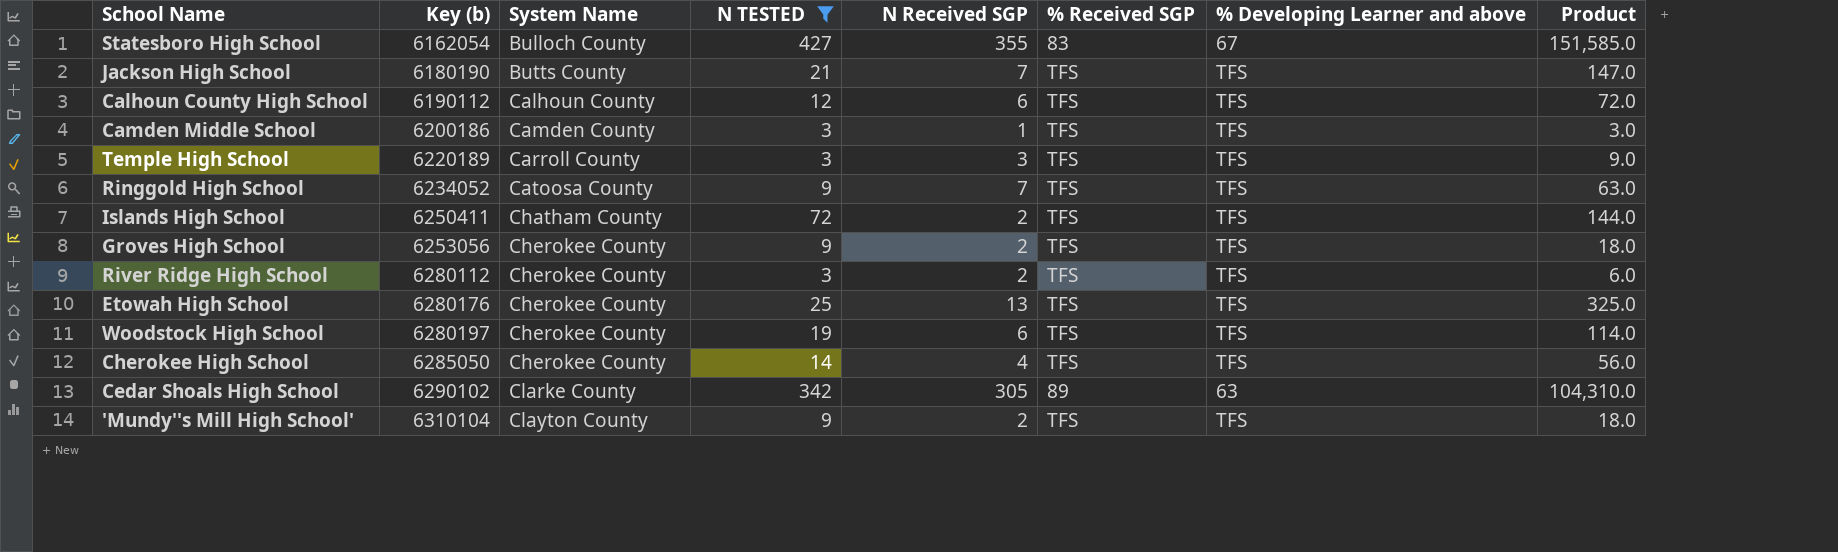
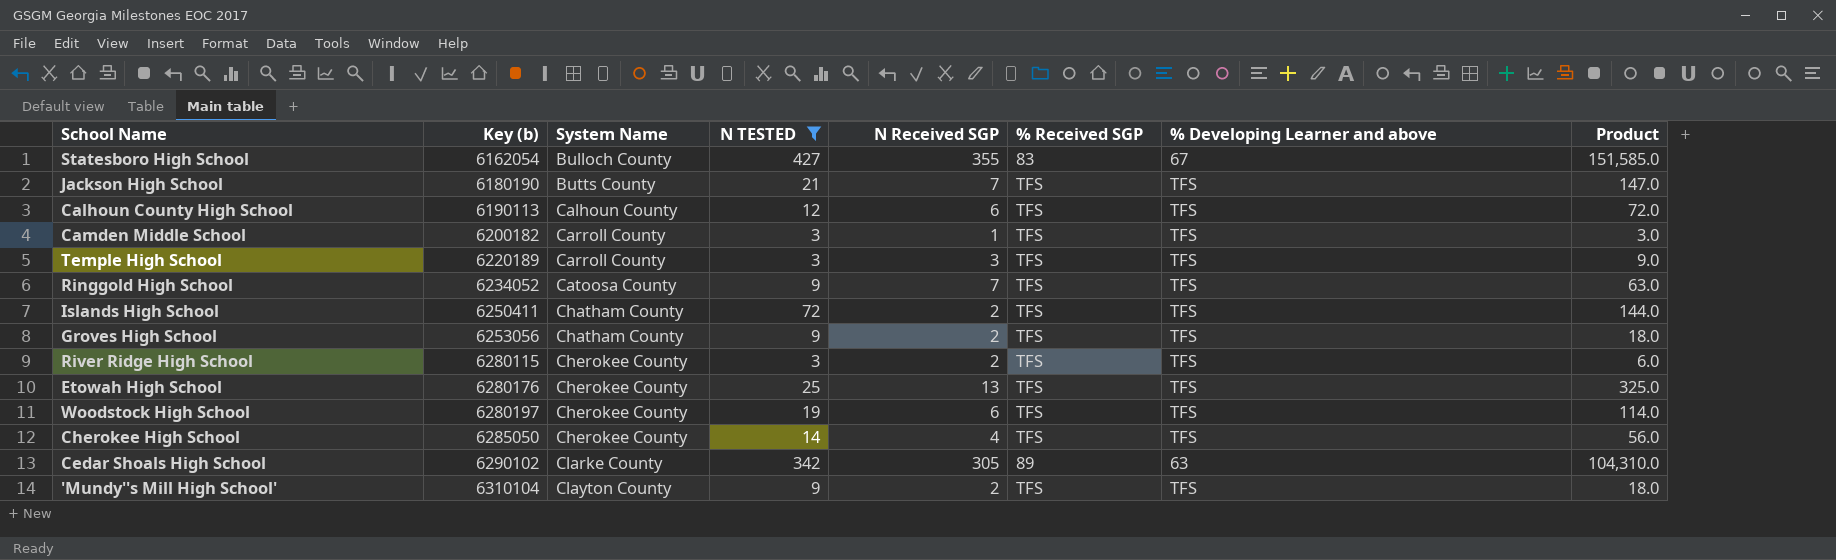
Calhoun County High School | Key (b): 6190112 -> 6190113
Camden Middle School | Key (b): 6200186 -> 6200182
Camden Middle School | System Name: Camden County -> Carroll County
Groves High School | System Name: Cherokee County -> Chatham County
River Ridge High School | Key (b): 6280112 -> 6280115

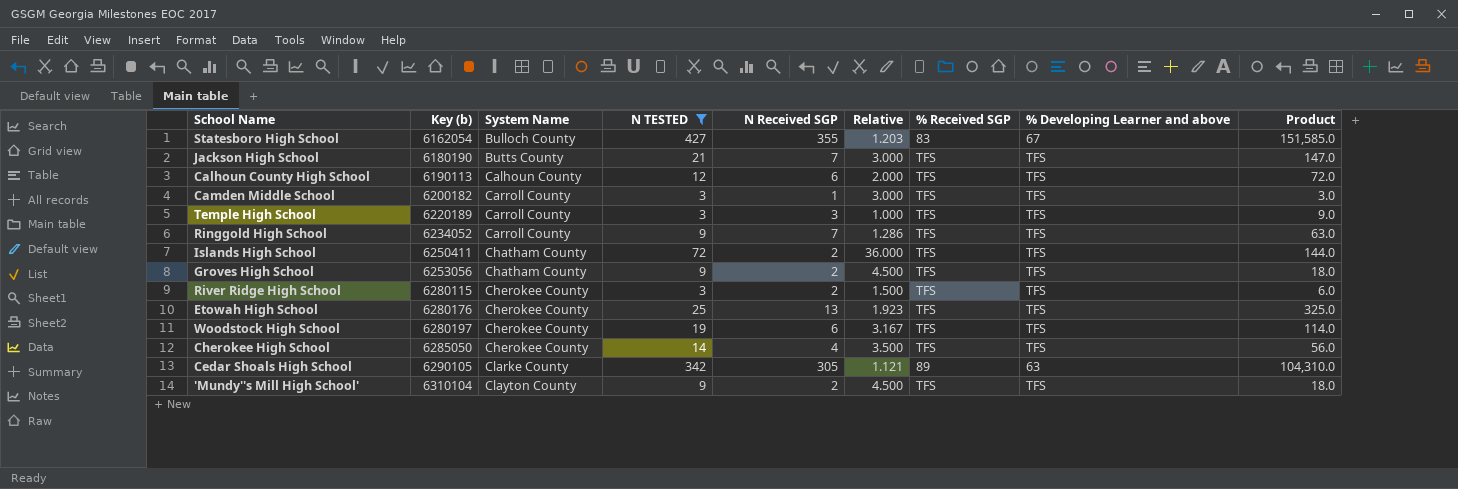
column Relative | formula: none -> [N TESTED] / [N Received SGP]
Ringgold High School | System Name: Catoosa County -> Carroll County
Cedar Shoals High School | Key (b): 6290102 -> 6290105

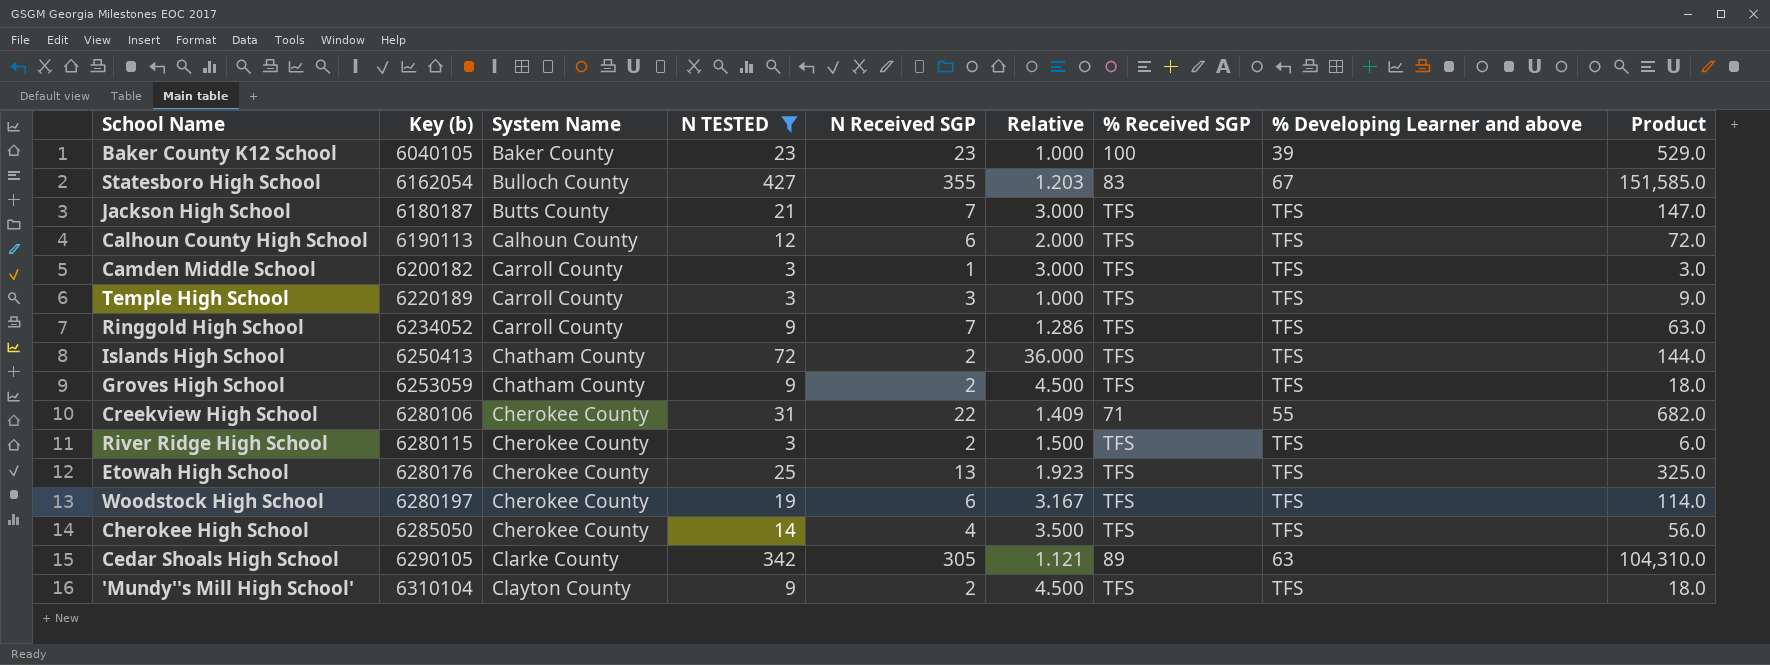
row Baker County K12 School: none -> 6040105 | Baker County | 23 | 23 | 1.000 | 100 | 39 | 529.0
Jackson High School | Key (b): 6180190 -> 6180187
Islands High School | Key (b): 6250411 -> 6250413
Groves High School | Key (b): 6253056 -> 6253059
row Creekview High School: none -> 6280106 | Cherokee County | 31 | 22 | 1.409 | 71 | 55 | 682.0

